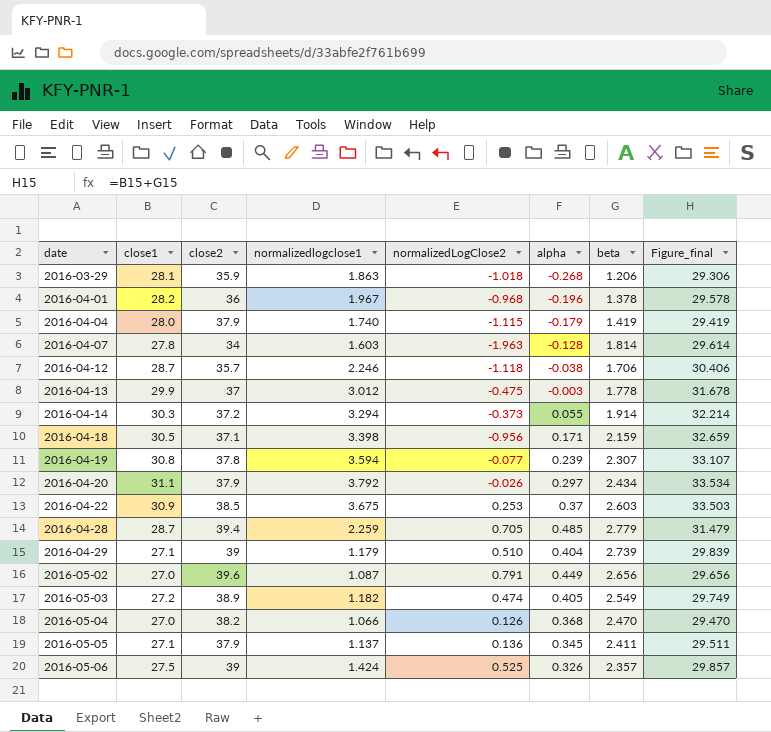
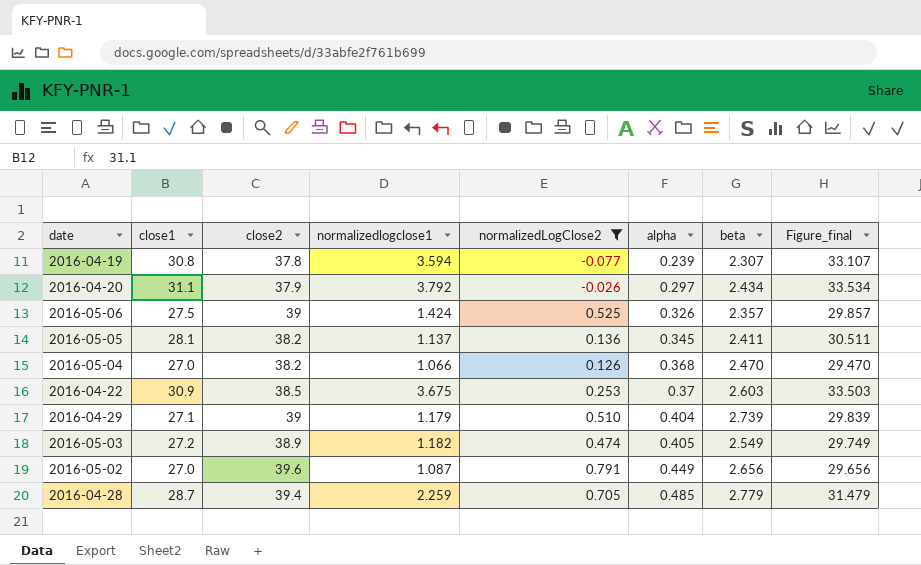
filter: none -> normalizedLogClose2 >= -0.077
row order: date ascending -> alpha ascending
2016-05-05 | close1: 27.1 -> 28.1
2016-05-05 | close2: 37.9 -> 38.2
2016-05-05 | Figure_final: 29.511 -> 30.511

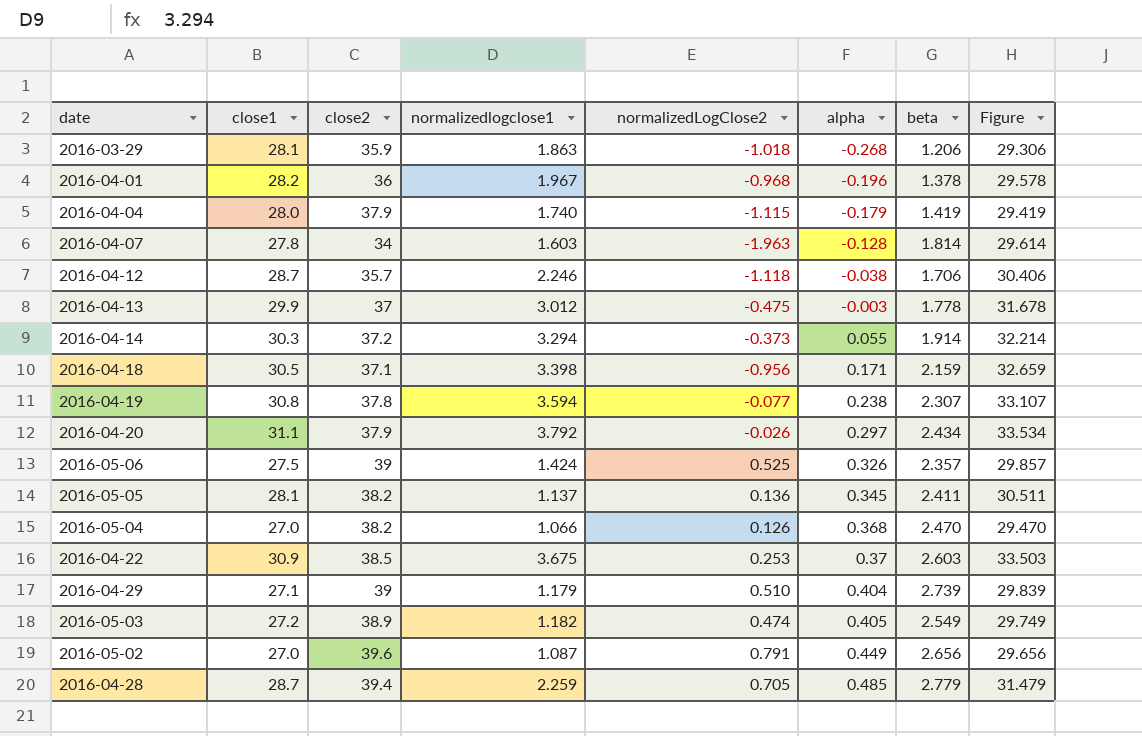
filter: normalizedLogClose2 >= -0.077 -> none
column name: Figure_final -> Figure
2016-04-19 | alpha: 0.239 -> 0.238

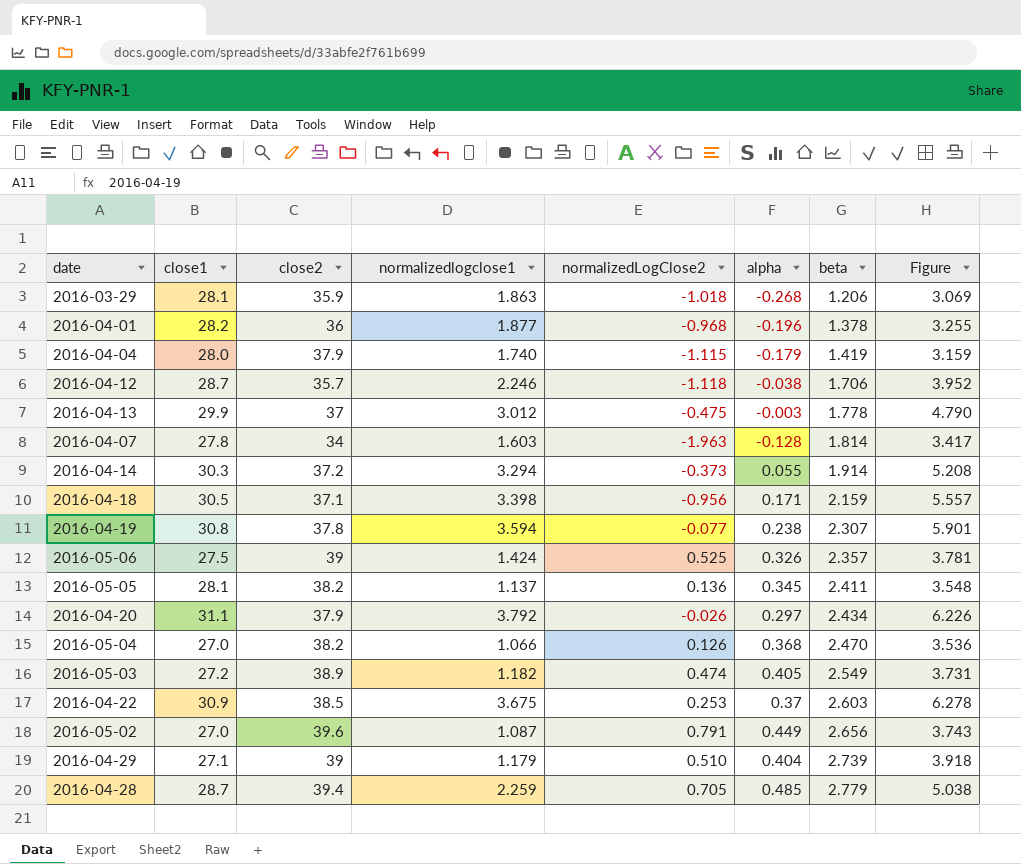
row order: alpha ascending -> beta ascending
column Figure | formula: [close1] + [beta] -> [normalizedlogclose1] + [beta]
2016-04-01 | normalizedlogclose1: 1.967 -> 1.877

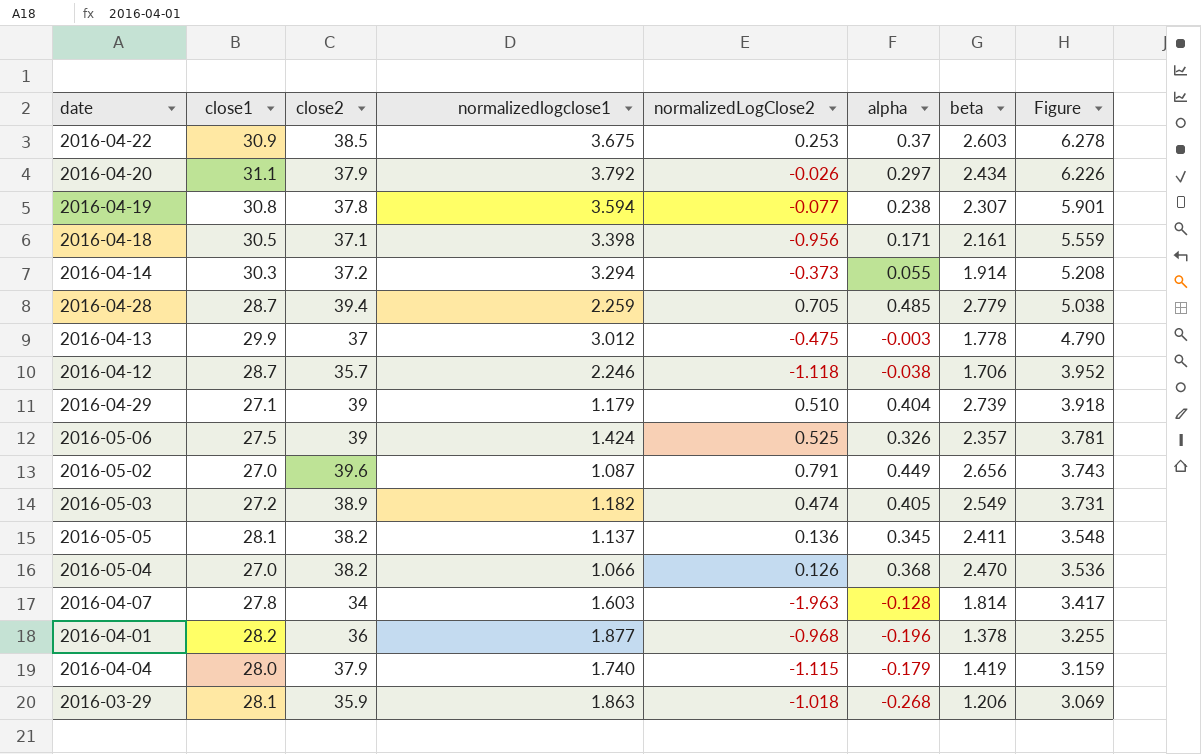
row order: beta ascending -> Figure descending
2016-04-18 | beta: 2.159 -> 2.161
2016-04-18 | Figure: 5.557 -> 5.559

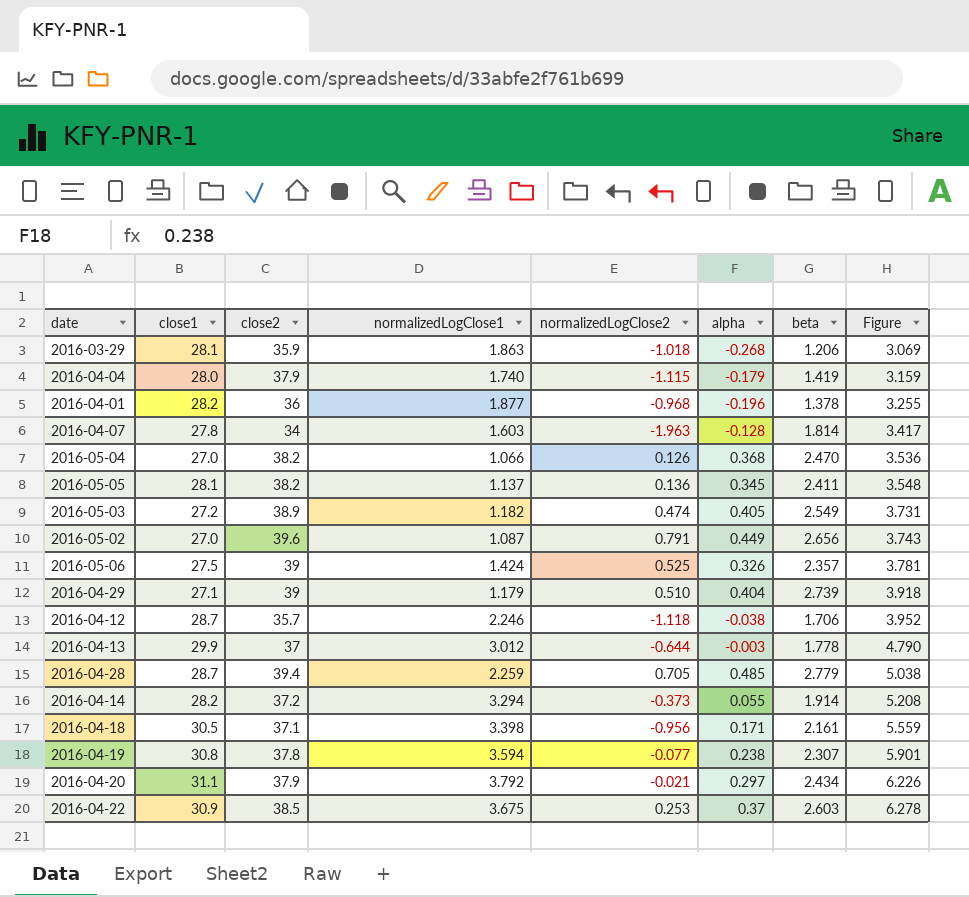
row order: Figure descending -> Figure ascending
column name: normalizedlogclose1 -> normalizedLogClose1
2016-04-13 | normalizedLogClose2: -0.475 -> -0.644
2016-04-14 | close1: 30.3 -> 28.2
2016-04-20 | normalizedLogClose2: -0.026 -> -0.021

